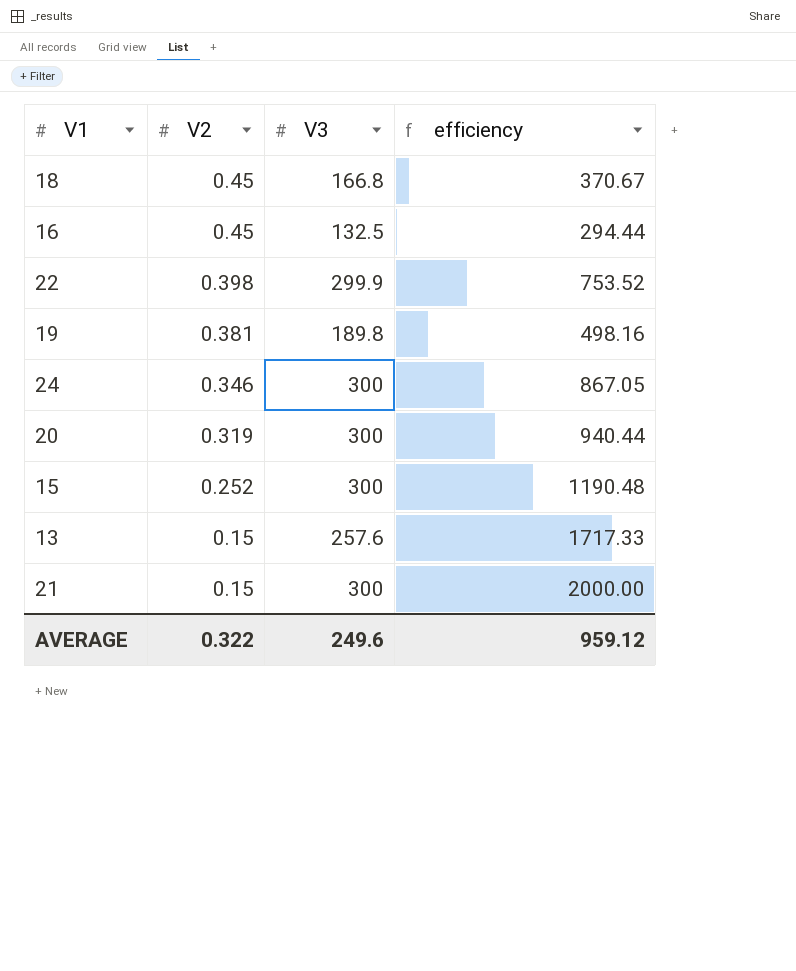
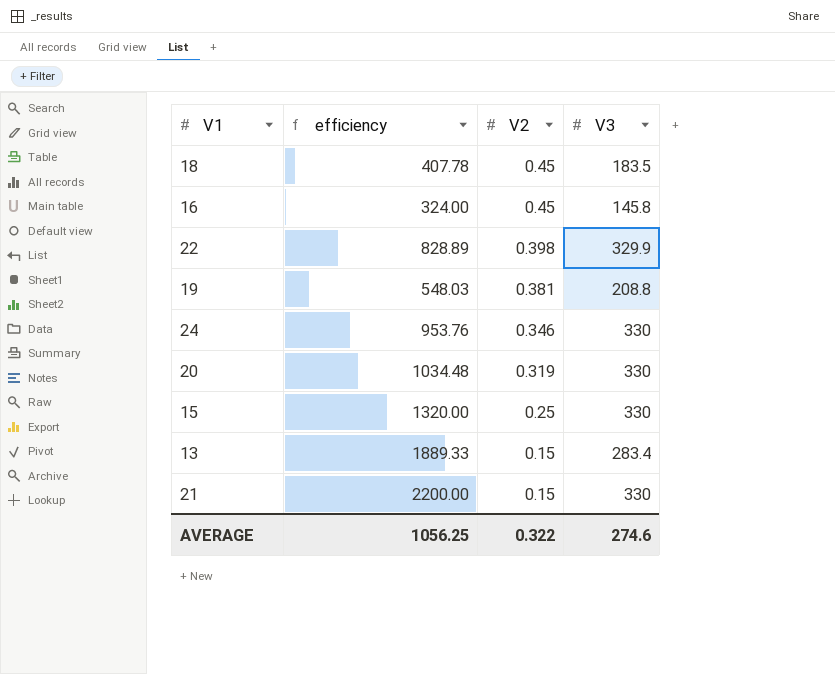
column efficiency | position: 4 -> 2
18 | efficiency: 370.67 -> 407.78
18 | V3: 166.8 -> 183.5
16 | efficiency: 294.44 -> 324.00
16 | V3: 132.5 -> 145.8
22 | efficiency: 753.52 -> 828.89
22 | V3: 299.9 -> 329.9
19 | efficiency: 498.16 -> 548.03
19 | V3: 189.8 -> 208.8
24 | efficiency: 867.05 -> 953.76
24 | V3: 300 -> 330
20 | efficiency: 940.44 -> 1034.48
20 | V3: 300 -> 330
15 | efficiency: 1190.48 -> 1320.00
15 | V2: 0.252 -> 0.25
15 | V3: 300 -> 330
13 | efficiency: 1717.33 -> 1889.33
13 | V3: 257.6 -> 283.4
21 | efficiency: 2000.00 -> 2200.00
21 | V3: 300 -> 330
AVERAGE | efficiency: 959.12 -> 1056.25
AVERAGE | V3: 249.6 -> 274.6

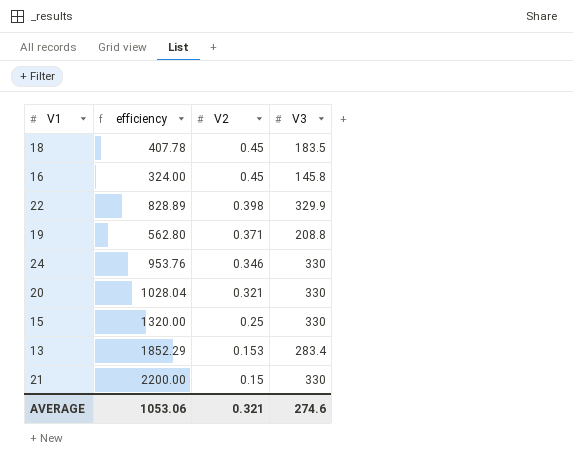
19 | efficiency: 548.03 -> 562.80
19 | V2: 0.381 -> 0.371
20 | efficiency: 1034.48 -> 1028.04
20 | V2: 0.319 -> 0.321
13 | efficiency: 1889.33 -> 1852.29
13 | V2: 0.15 -> 0.153
AVERAGE | efficiency: 1056.25 -> 1053.06
AVERAGE | V2: 0.322 -> 0.321

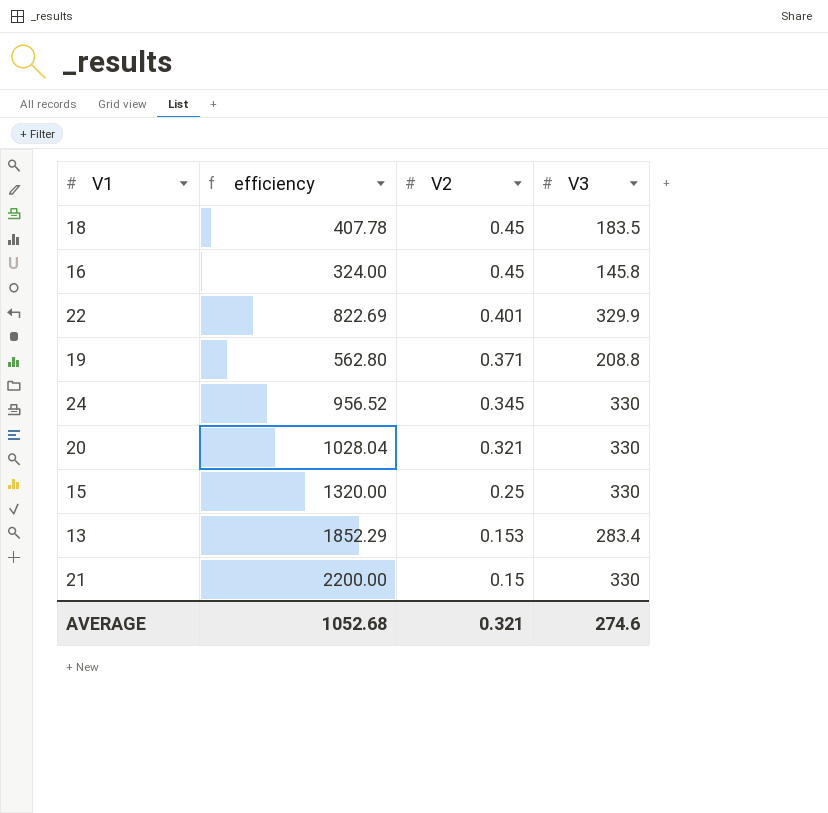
22 | efficiency: 828.89 -> 822.69
22 | V2: 0.398 -> 0.401
24 | efficiency: 953.76 -> 956.52
24 | V2: 0.346 -> 0.345
AVERAGE | efficiency: 1053.06 -> 1052.68

